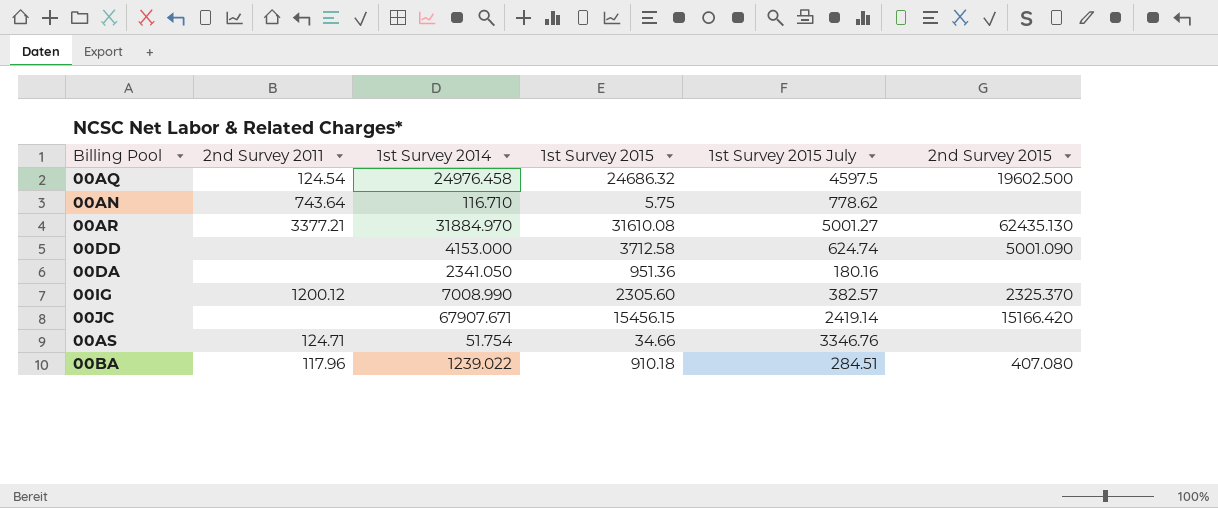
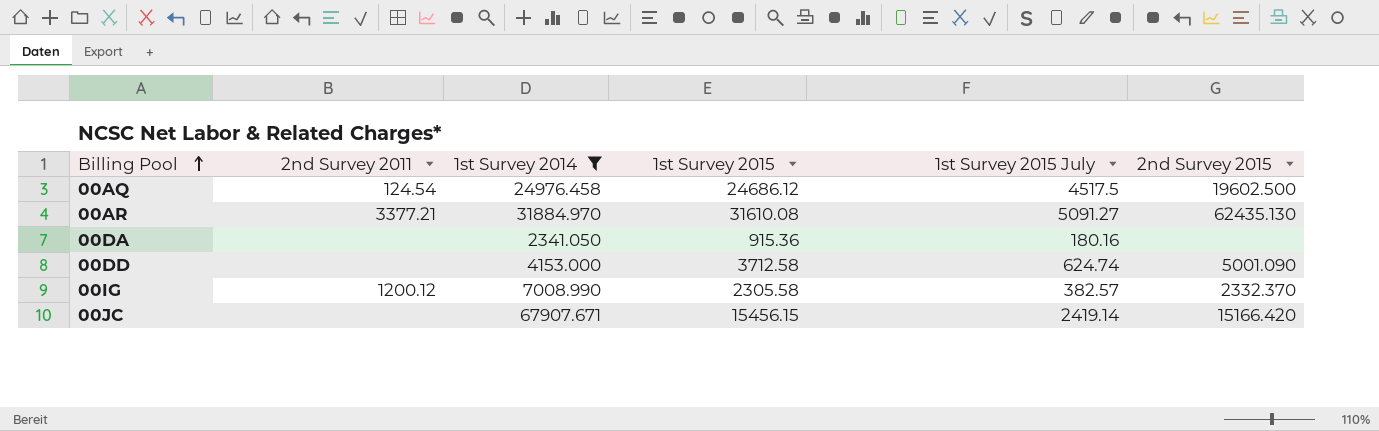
filter: none -> 1st Survey 2014 >= 2341.050
row order: none -> Billing Pool ascending
00AQ | 1st Survey 2015: 24686.32 -> 24686.12
00AQ | 1st Survey 2015 July: 4597.5 -> 4517.5
00AR | 1st Survey 2015 July: 5001.27 -> 5091.27
00DA | 1st Survey 2015: 951.36 -> 915.36
00IG | 1st Survey 2015: 2305.60 -> 2305.58
00IG | 2nd Survey 2015: 2325.370 -> 2332.370

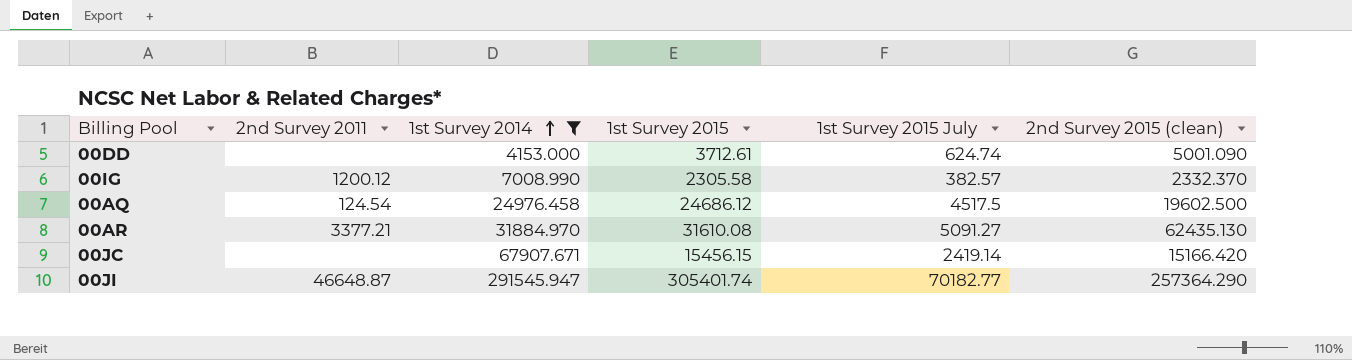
row order: Billing Pool ascending -> 1st Survey 2014 ascending
column name: 2nd Survey 2015 -> 2nd Survey 2015 (clean)
row 00DA: none | 2341.050 | 915.36 | 180.16 | none -> none
00DD | 1st Survey 2015: 3712.58 -> 3712.61
row 00JI: none -> 46648.87 | 291545.947 | 305401.74 | 70182.77 | 257364.290

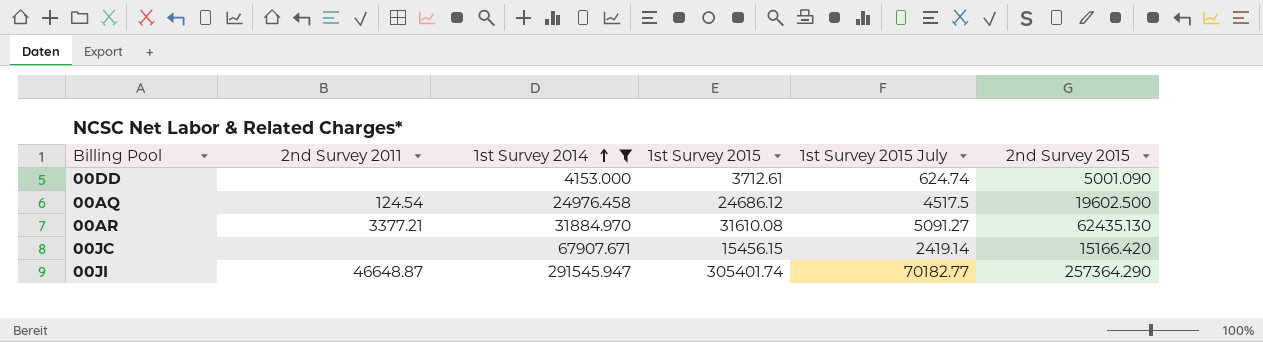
column name: 2nd Survey 2015 (clean) -> 2nd Survey 2015
row 00IG: 1200.12 | 7008.990 | 2305.58 | 382.57 | 2332.370 -> none

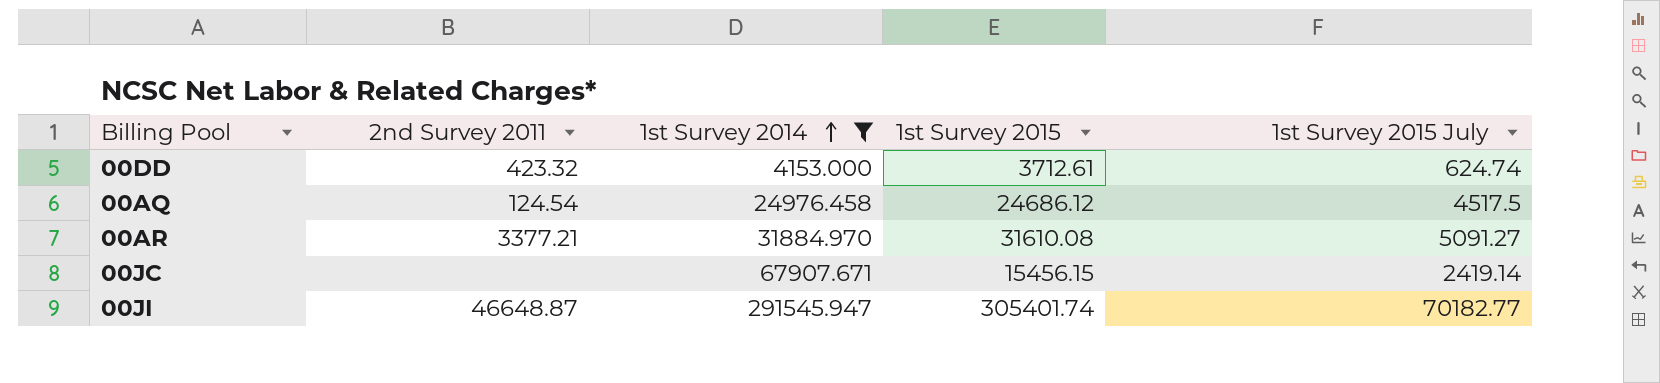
column 2nd Survey 2015 | position: 6 -> none
00DD | 2nd Survey 2011: none -> 423.32

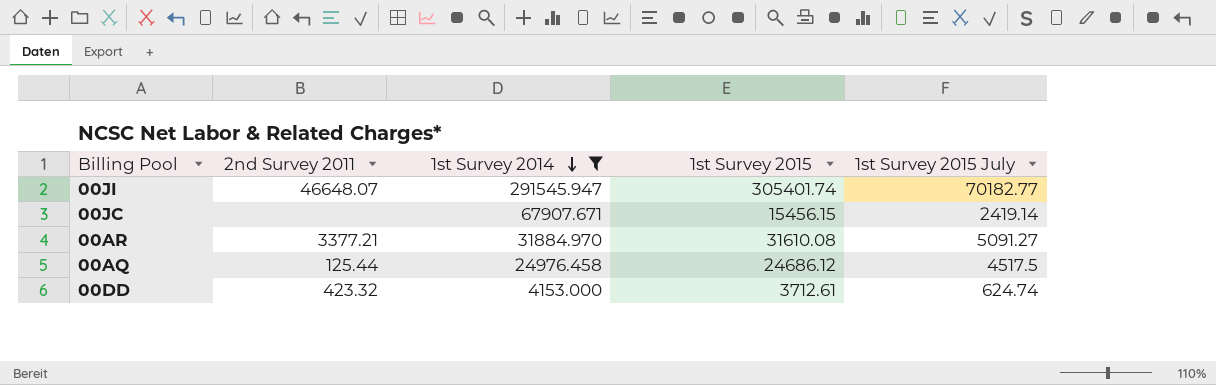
row order: 1st Survey 2014 ascending -> 1st Survey 2014 descending
00JI | 2nd Survey 2011: 46648.87 -> 46648.07
00AQ | 2nd Survey 2011: 124.54 -> 125.44

